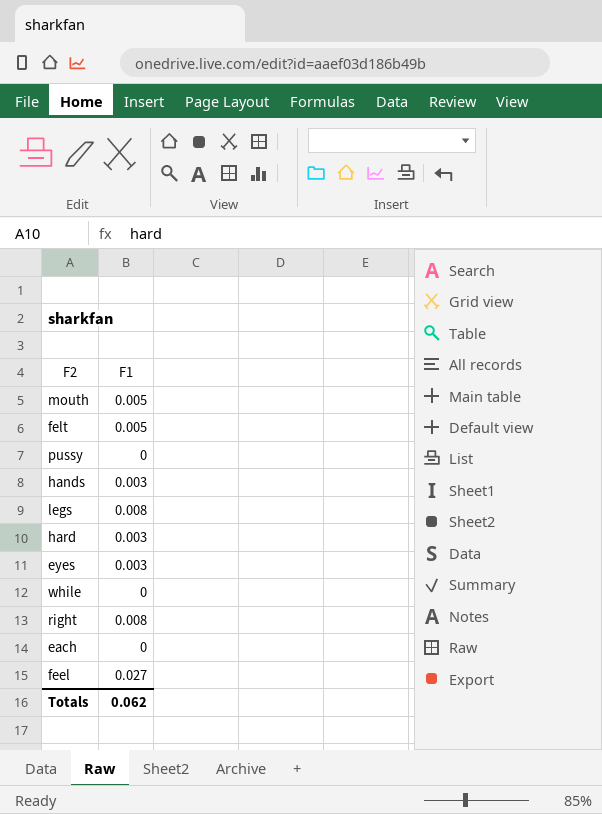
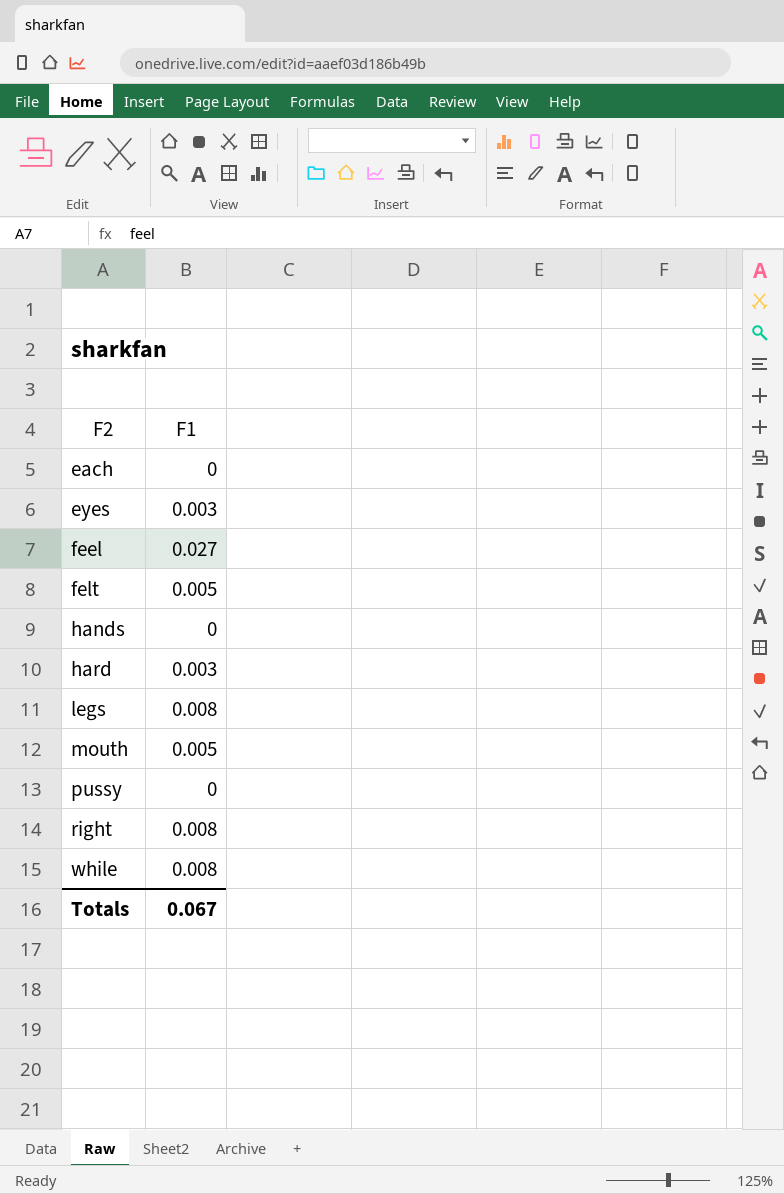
row order: none -> F2 ascending
hands | F1: 0.003 -> 0
while | F1: 0 -> 0.008
Totals | F1: 0.062 -> 0.067

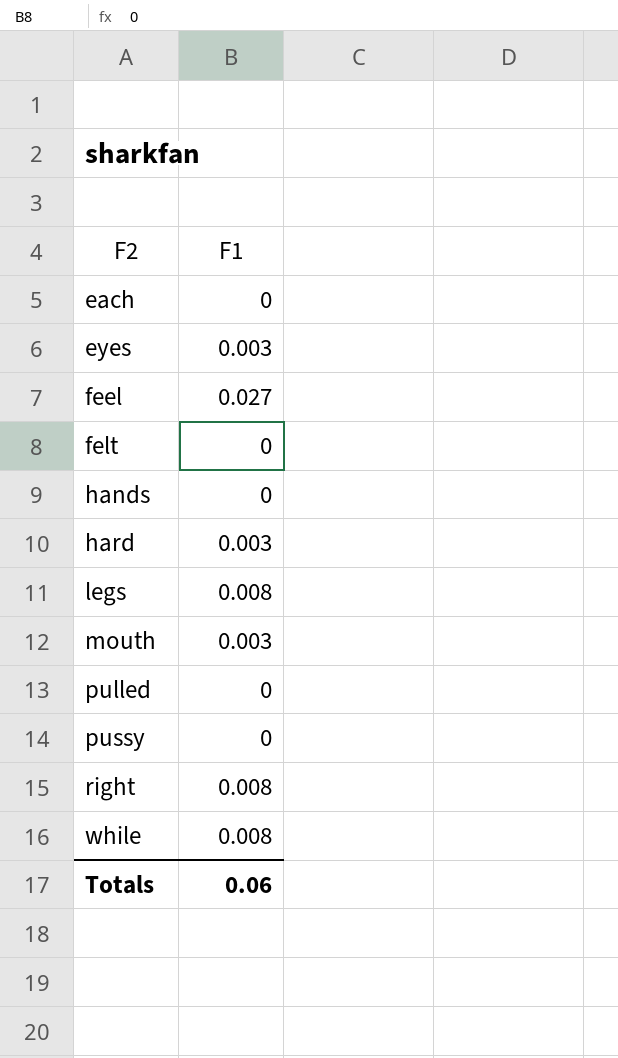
felt | F1: 0.005 -> 0
mouth | F1: 0.005 -> 0.003
row pulled: none -> 0
Totals | F1: 0.067 -> 0.06

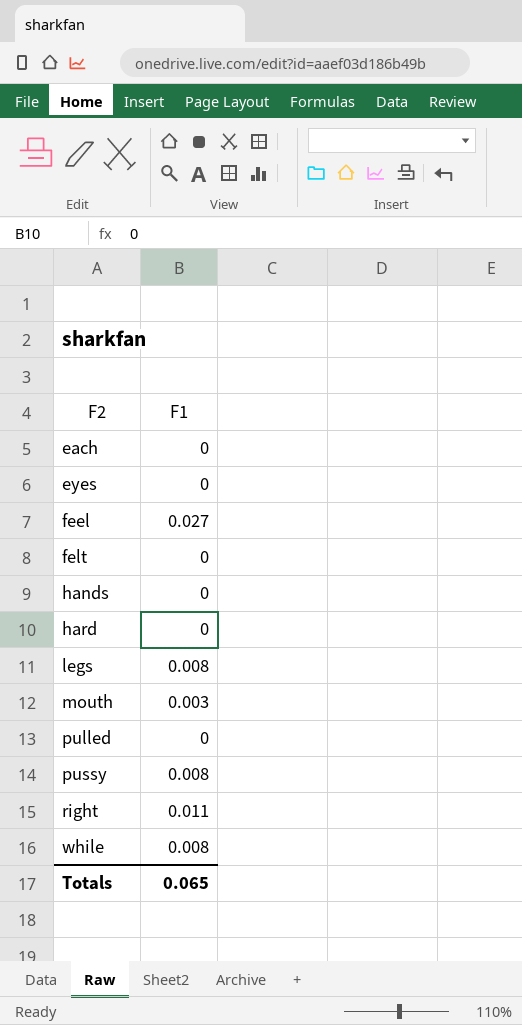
eyes | F1: 0.003 -> 0
hard | F1: 0.003 -> 0
pussy | F1: 0 -> 0.008
right | F1: 0.008 -> 0.011
Totals | F1: 0.06 -> 0.065

